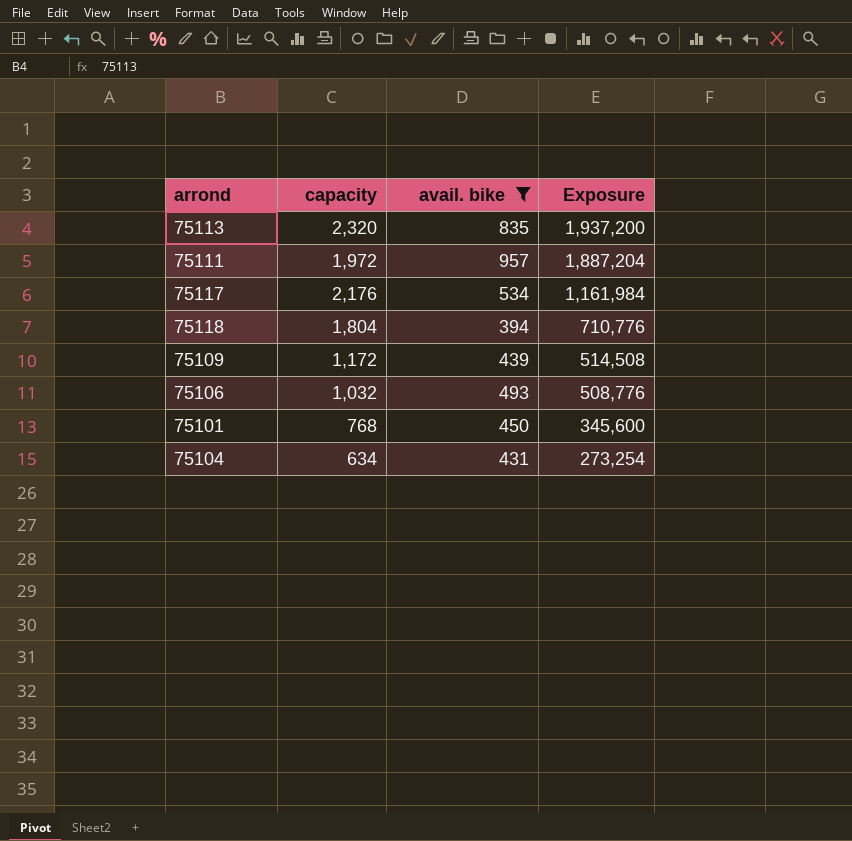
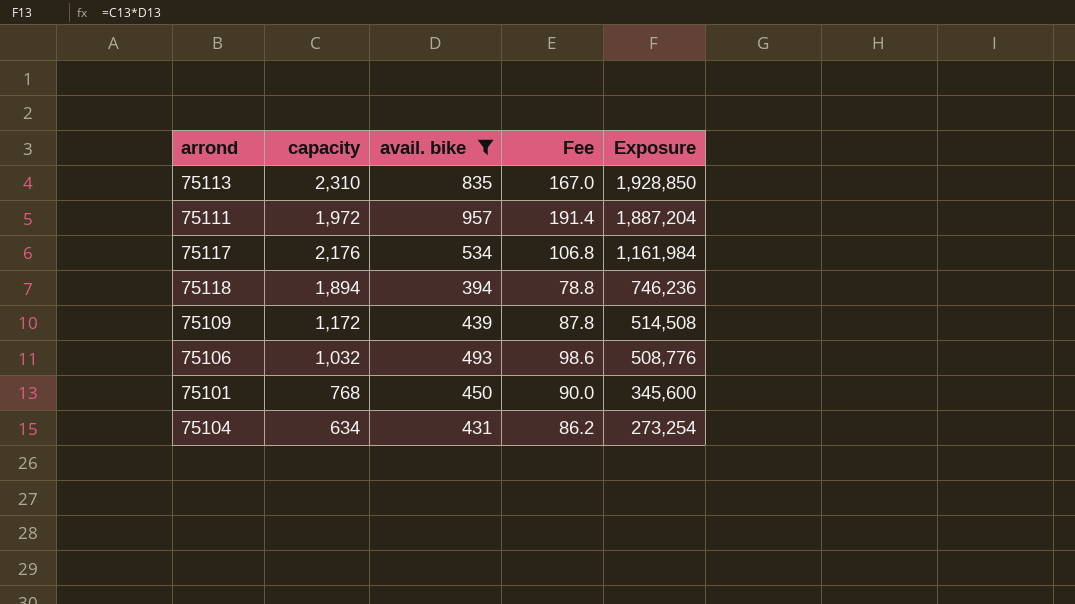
column Fee | formula: none -> [avail. bike] * 0.2
75113 | capacity: 2,320 -> 2,310
75113 | Exposure: 1,937,200 -> 1,928,850
75118 | capacity: 1,804 -> 1,894
75118 | Exposure: 710,776 -> 746,236

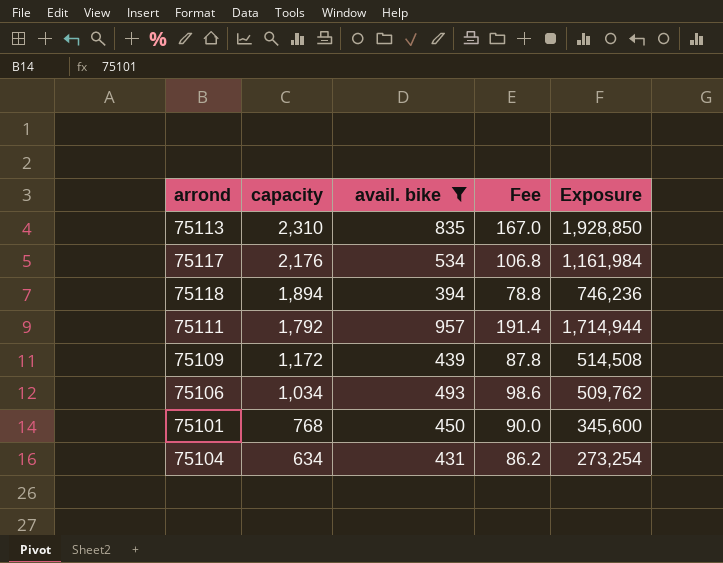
row order: Exposure descending -> capacity descending
75111 | capacity: 1,972 -> 1,792
75111 | Exposure: 1,887,204 -> 1,714,944
75106 | capacity: 1,032 -> 1,034
75106 | Exposure: 508,776 -> 509,762

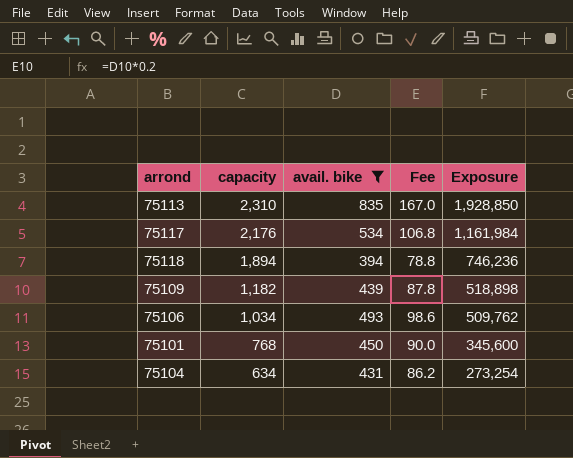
row 75111: 1,792 | 957 | 191.4 | 1,714,944 -> none
75109 | capacity: 1,172 -> 1,182
75109 | Exposure: 514,508 -> 518,898

